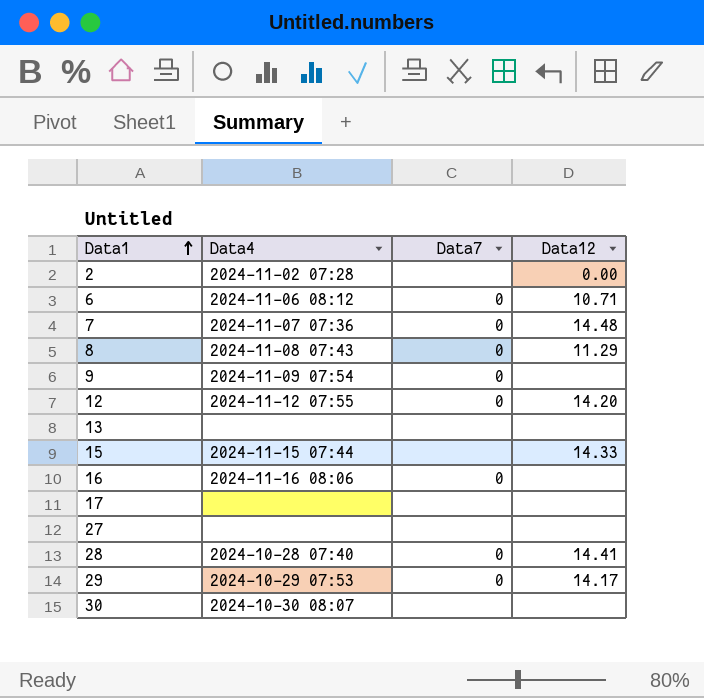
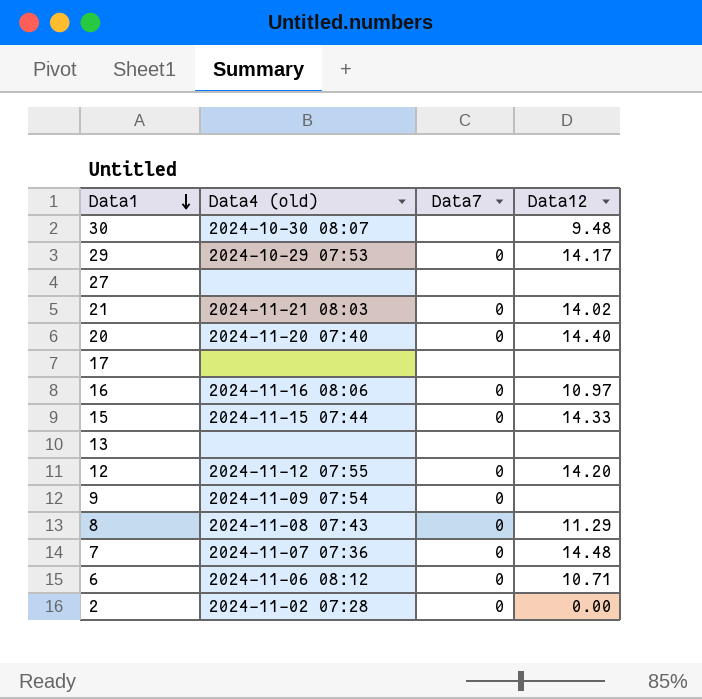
row order: Data1 ascending -> Data1 descending
column name: Data4 -> Data4 (old)
row 28: 2024-10-28 07:40 | 0 | 14.41 -> none
30 | Data12: none -> 9.48
row 21: none -> 2024-11-21 08:03 | 0 | 14.02
row 20: none -> 2024-11-20 07:40 | 0 | 14.40
16 | Data12: none -> 10.97
15 | Data7: none -> 0
2 | Data7: none -> 0

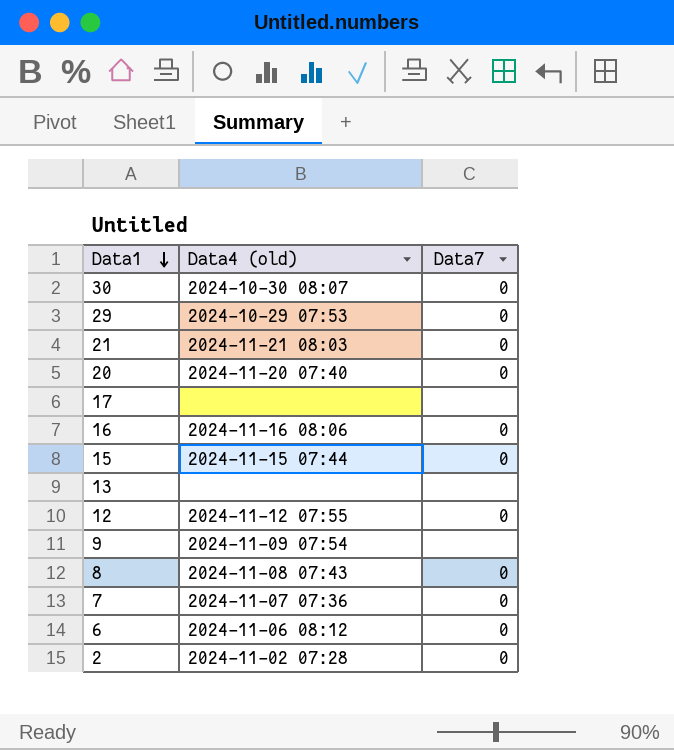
column Data12 | position: 4 -> none
row 27: none | none | none -> none
30 | Data7: none -> 0
9 | Data7: 0 -> none

